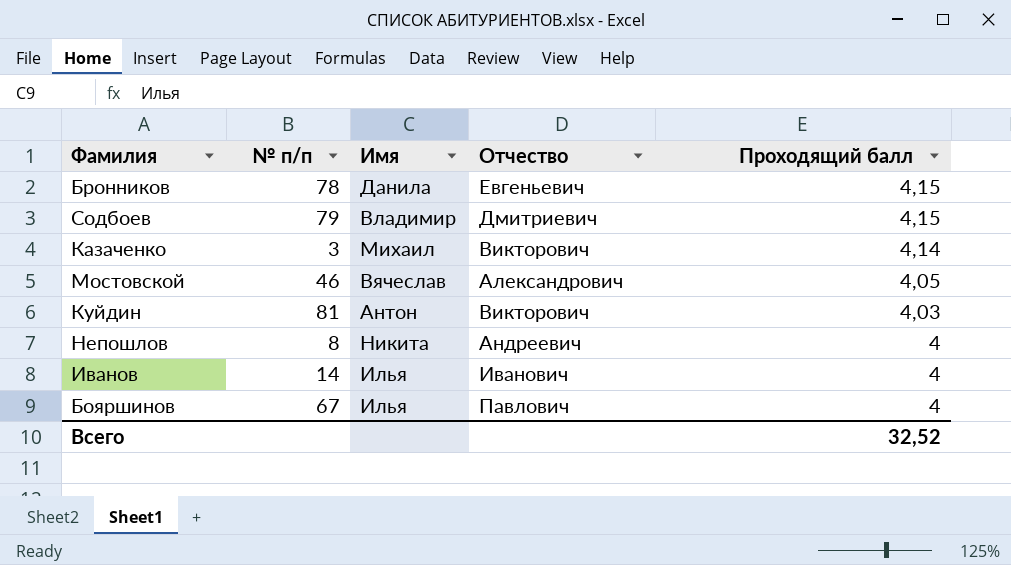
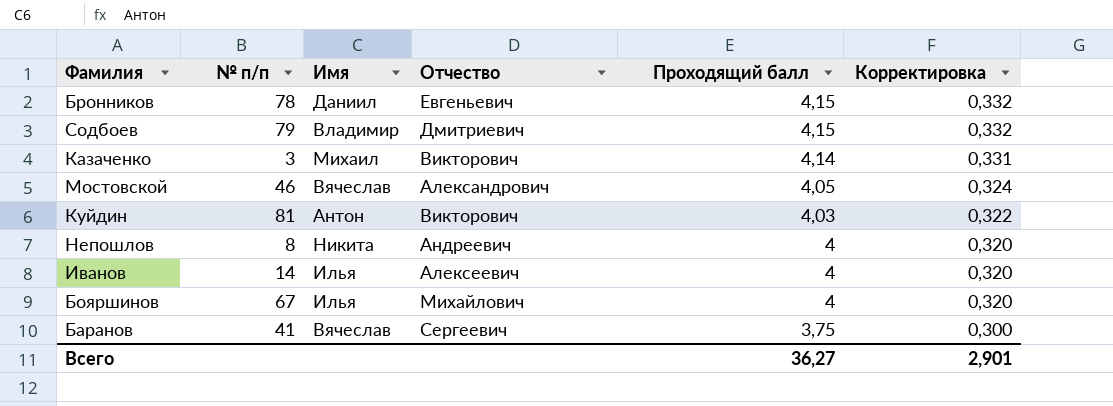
column Корректировка | formula: none -> [Проходящий балл] * 0,08
Бронников | Имя: Данила -> Даниил
Иванов | Отчество: Иванович -> Алексеевич
Бояршинов | Отчество: Павлович -> Михайлович
row Баранов: none -> 41 | Вячеслав | Сергеевич | 3,75 | 0,300
Всего | Проходящий балл: 32,52 -> 36,27

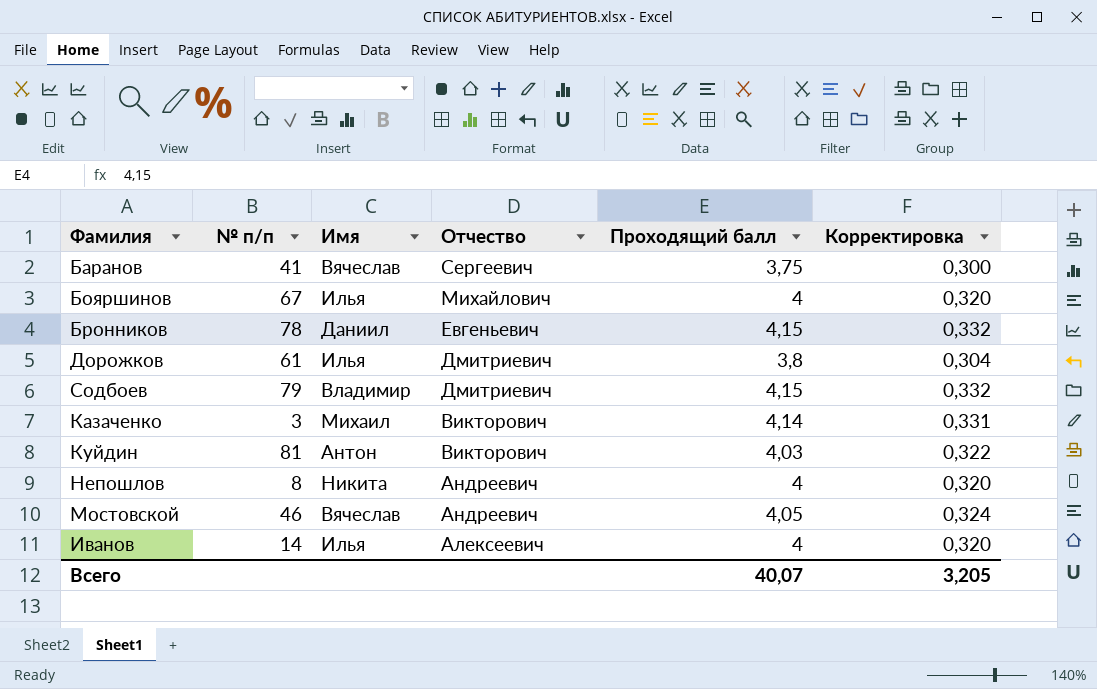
row order: Проходящий балл descending -> Отчество descending
row Дорожков: none -> 61 | Илья | Дмитриевич | 3,8 | 0,304
Мостовской | Отчество: Александрович -> Андреевич
Всего | Проходящий балл: 36,27 -> 40,07
Всего | Корректировка: 2,901 -> 3,205

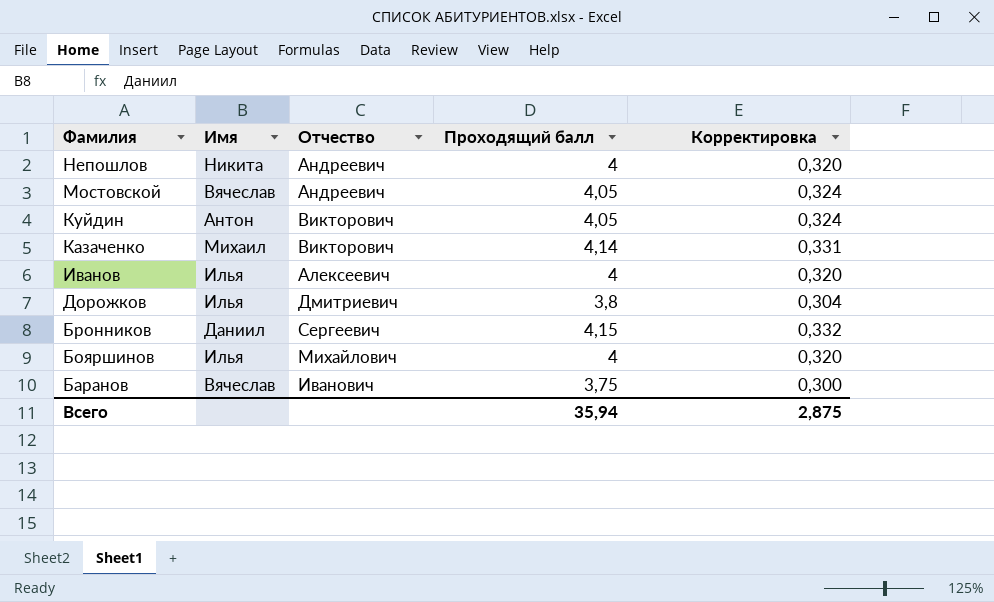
row order: Отчество descending -> Фамилия descending
column № п/п | position: 2 -> none
row Содбоев: 79 | Владимир | Дмитриевич | 4,15 | 0,332 -> none
Куйдин | Проходящий балл: 4,03 -> 4,05
Куйдин | Корректировка: 0,322 -> 0,324
Бронников | Отчество: Евгеньевич -> Сергеевич
Баранов | Отчество: Сергеевич -> Иванович
Всего | Проходящий балл: 40,07 -> 35,94
Всего | Корректировка: 3,205 -> 2,875

